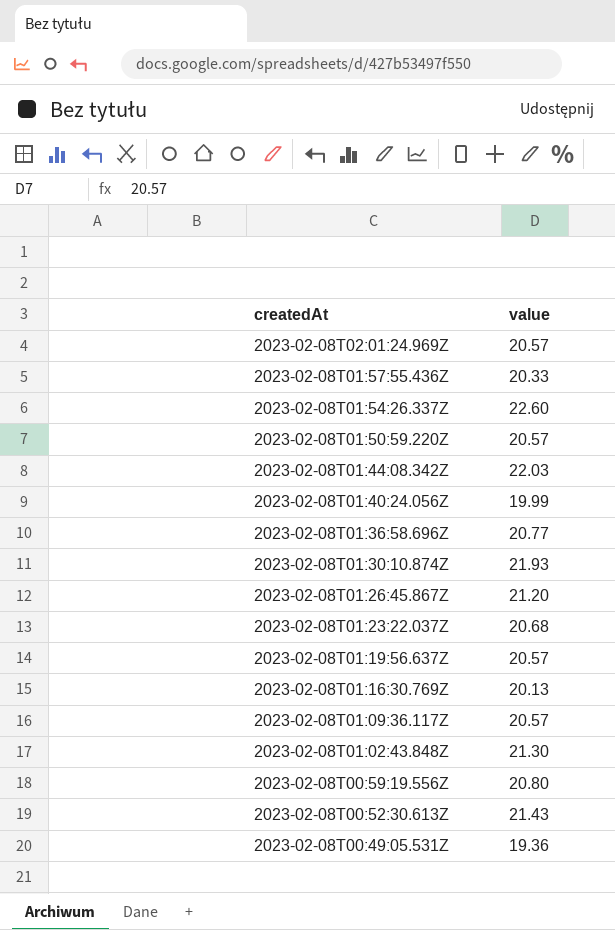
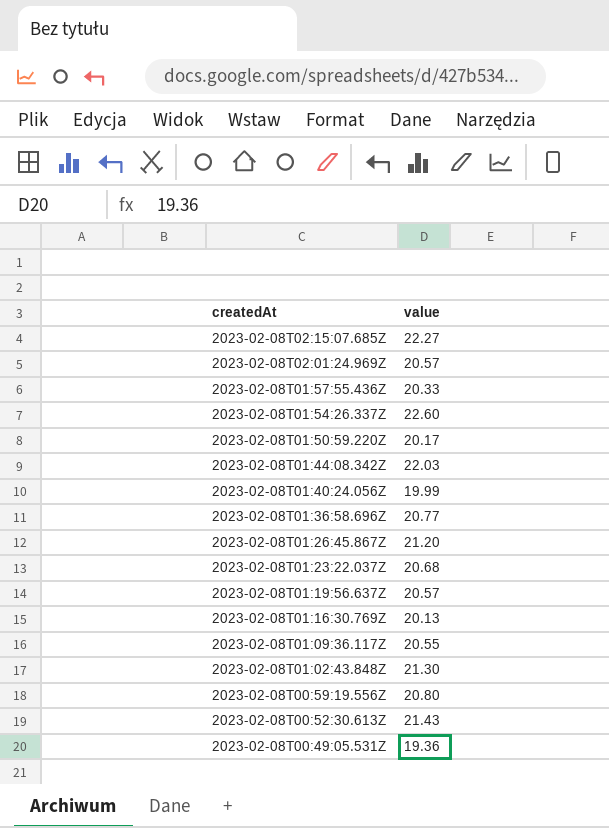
row 2023-02-08T01:30:10.874Z: 21.93 -> none
row 2023-02-08T02:15:07.685Z: none -> 22.27
2023-02-08T01:50:59.220Z | value: 20.57 -> 20.17
2023-02-08T01:09:36.117Z | value: 20.57 -> 20.55

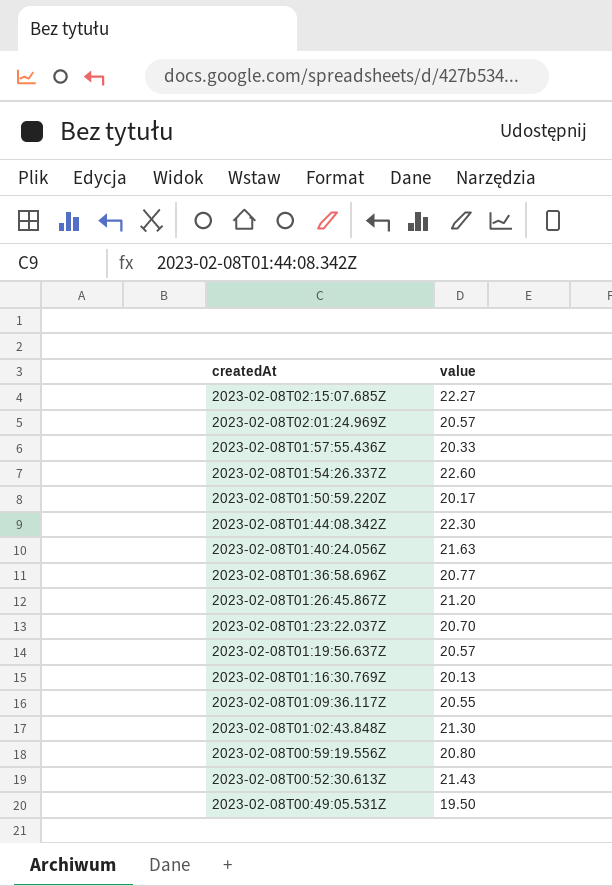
2023-02-08T01:44:08.342Z | value: 22.03 -> 22.30
2023-02-08T01:40:24.056Z | value: 19.99 -> 21.63
2023-02-08T01:23:22.037Z | value: 20.68 -> 20.70
2023-02-08T00:49:05.531Z | value: 19.36 -> 19.50

